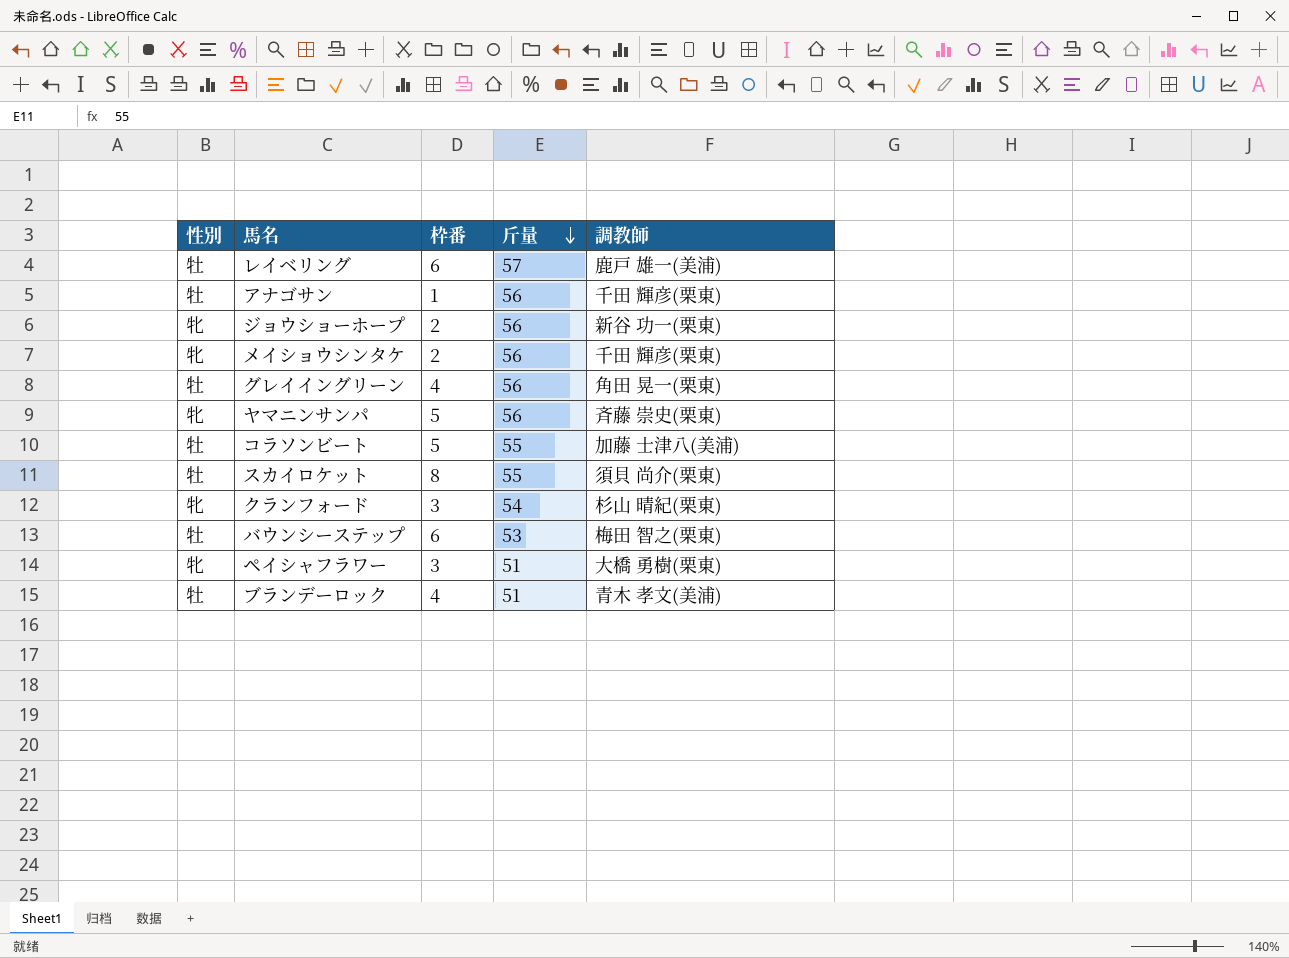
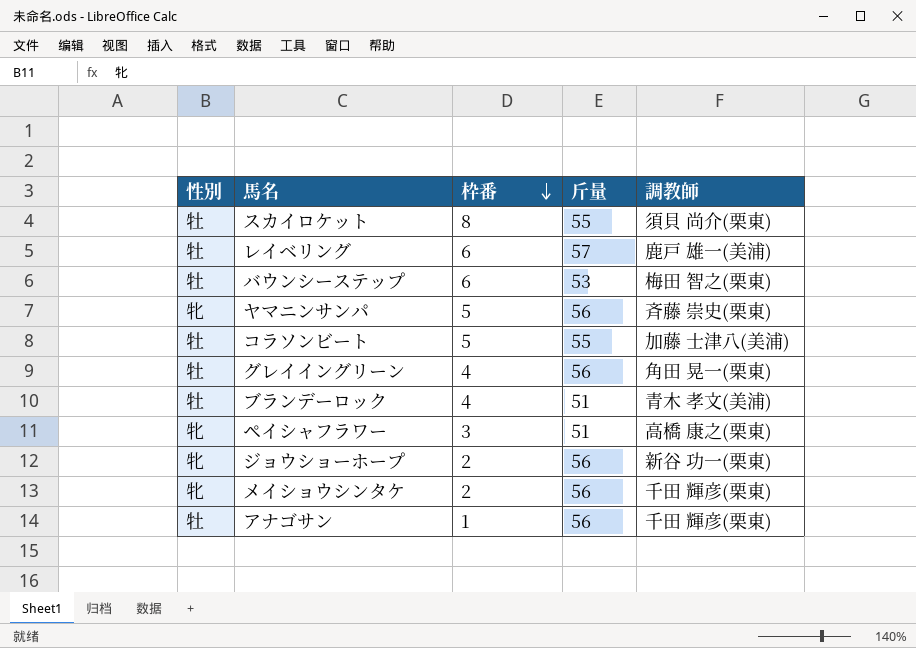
row order: 斤量 descending -> 枠番 descending
row クランフォード: 牝 | 3 | 54 | 杉山 晴紀(栗東) -> none
ペイシャフラワー | 調教師: 大橋 勇樹(栗東) -> 高橋 康之(栗東)

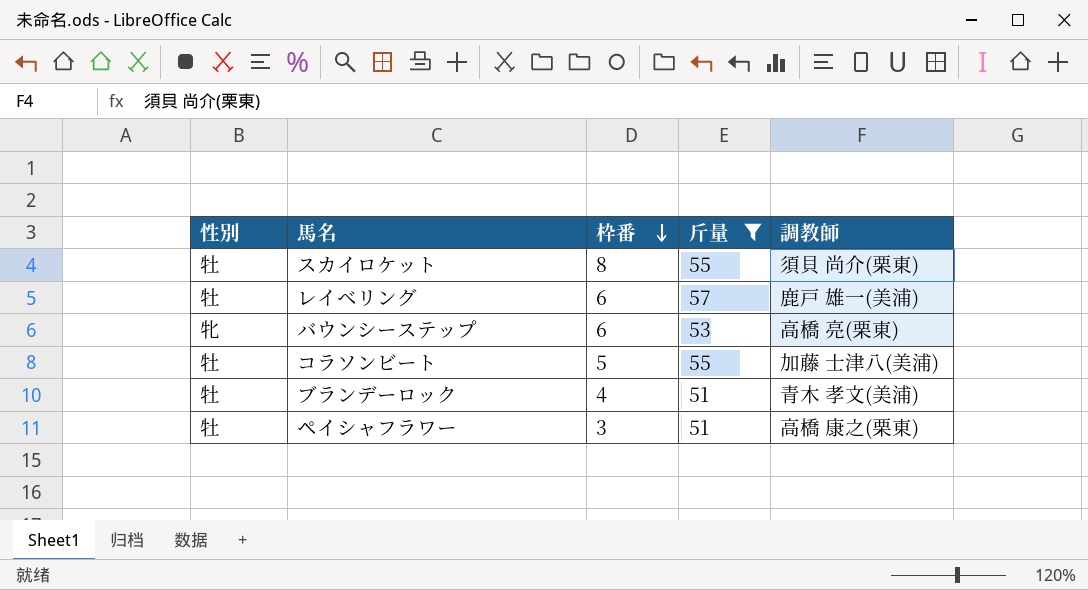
filter: none -> 斤量 != 56
バウンシーステップ | 性別: 牡 -> 牝
バウンシーステップ | 調教師: 梅田 智之(栗東) -> 高橋 亮(栗東)
ペイシャフラワー | 性別: 牝 -> 牡

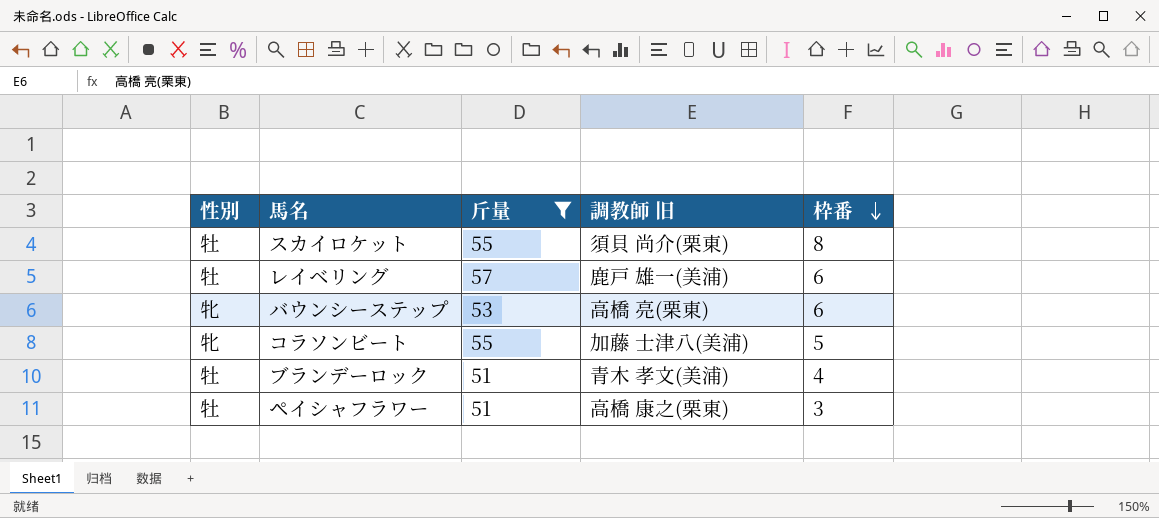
column name: 調教師 -> 調教師 旧
column 枠番 | position: 3 -> 5
コラソンビート | 性別: 牡 -> 牝

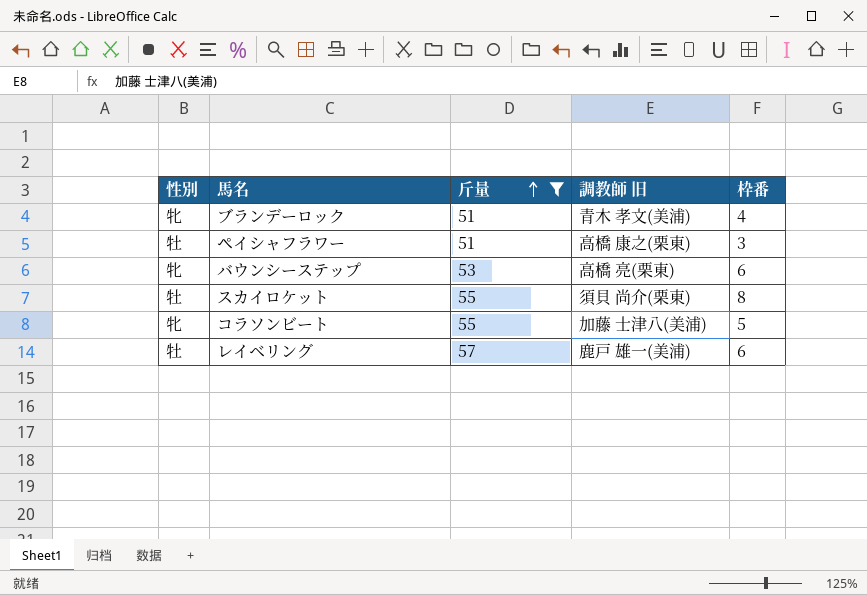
row order: 枠番 descending -> 斤量 ascending
ブランデーロック | 性別: 牡 -> 牝

